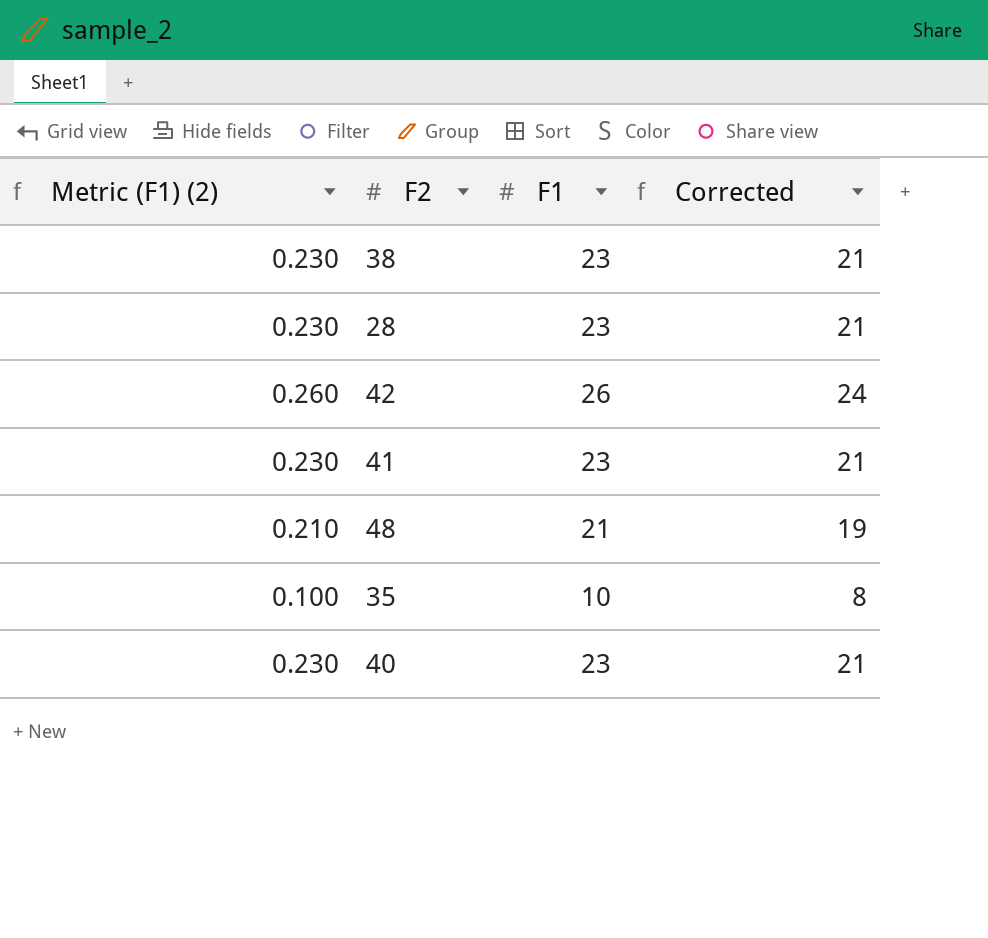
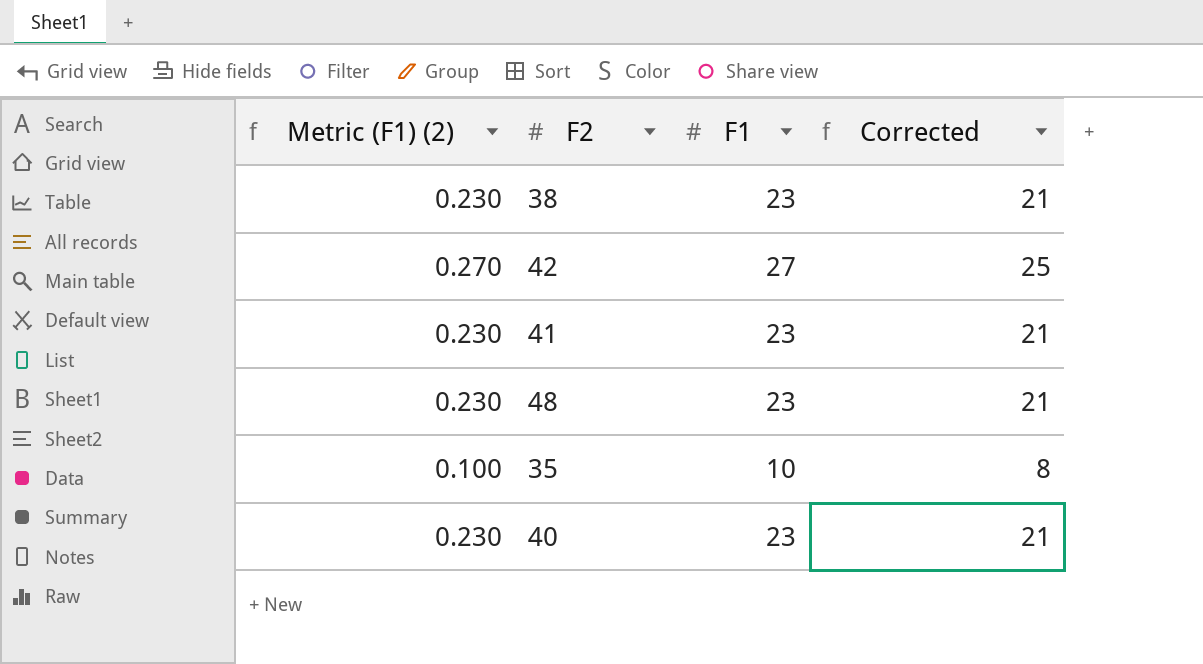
row 28: 0.230 | 23 | 21 -> none
42 | Metric (F1) (2): 0.260 -> 0.270
42 | F1: 26 -> 27
42 | Corrected: 24 -> 25
48 | Metric (F1) (2): 0.210 -> 0.230
48 | F1: 21 -> 23
48 | Corrected: 19 -> 21

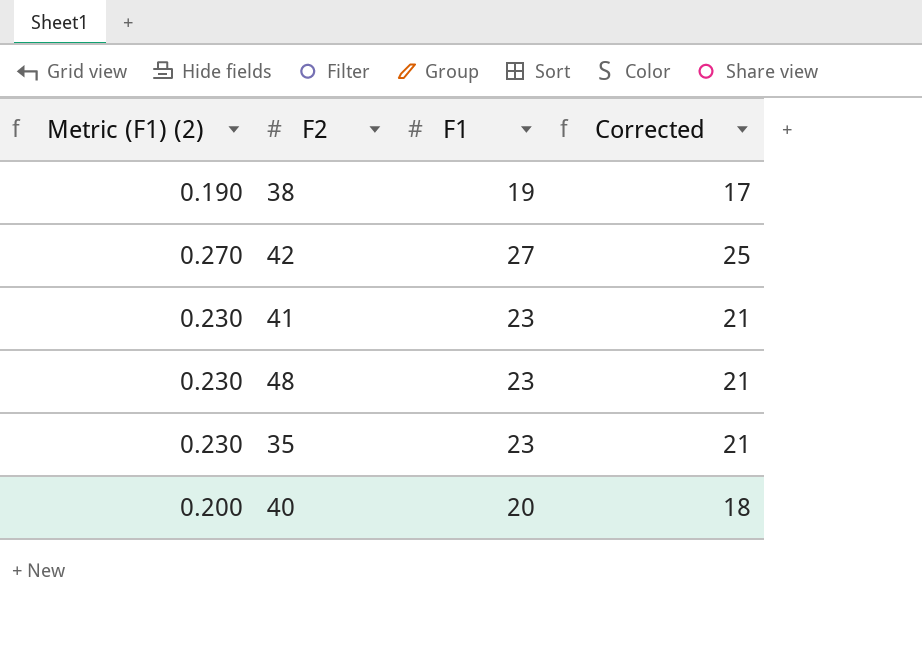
38 | Metric (F1) (2): 0.230 -> 0.190
38 | F1: 23 -> 19
38 | Corrected: 21 -> 17
35 | Metric (F1) (2): 0.100 -> 0.230
35 | F1: 10 -> 23
35 | Corrected: 8 -> 21
40 | Metric (F1) (2): 0.230 -> 0.200
40 | F1: 23 -> 20
40 | Corrected: 21 -> 18

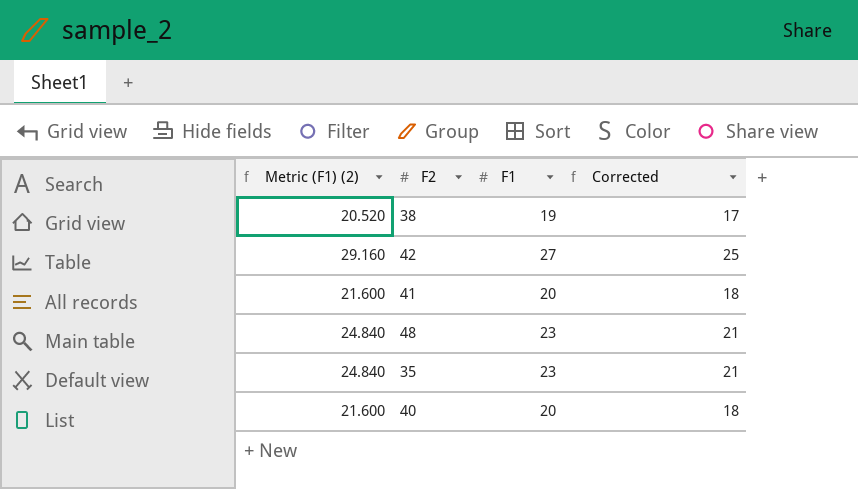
column Metric (F1) (2) | formula: [F1] * 0.01 -> [F1] * 1.08
41 | F1: 23 -> 20
41 | Corrected: 21 -> 18

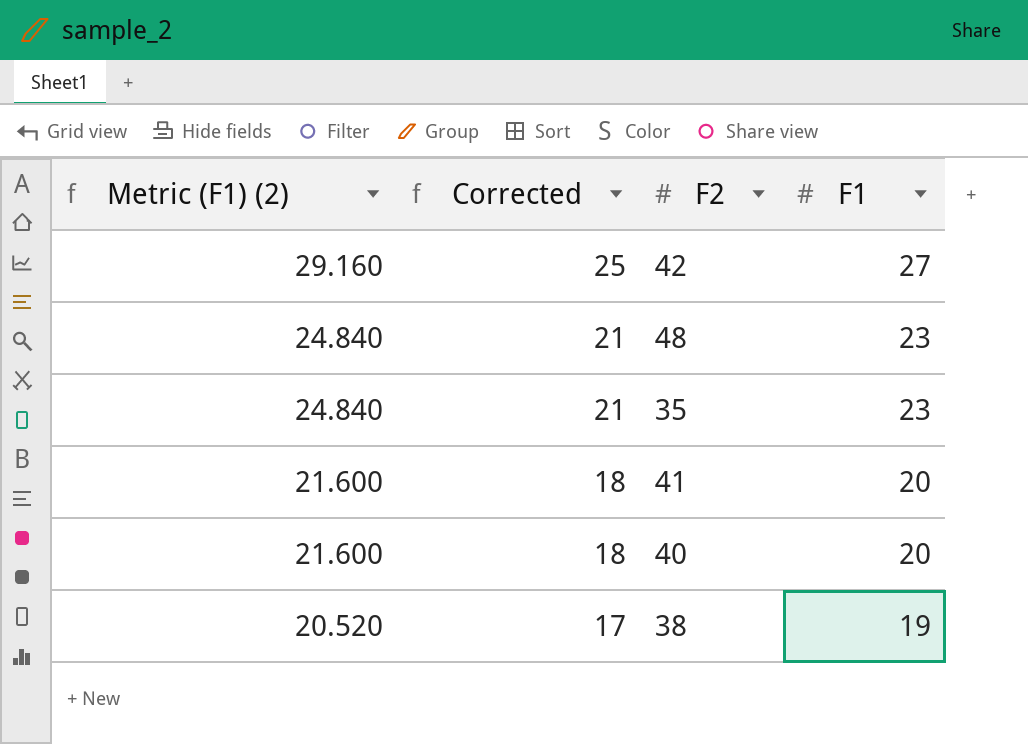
row order: none -> Metric (F1) (2) descending
column Corrected | position: 4 -> 2

